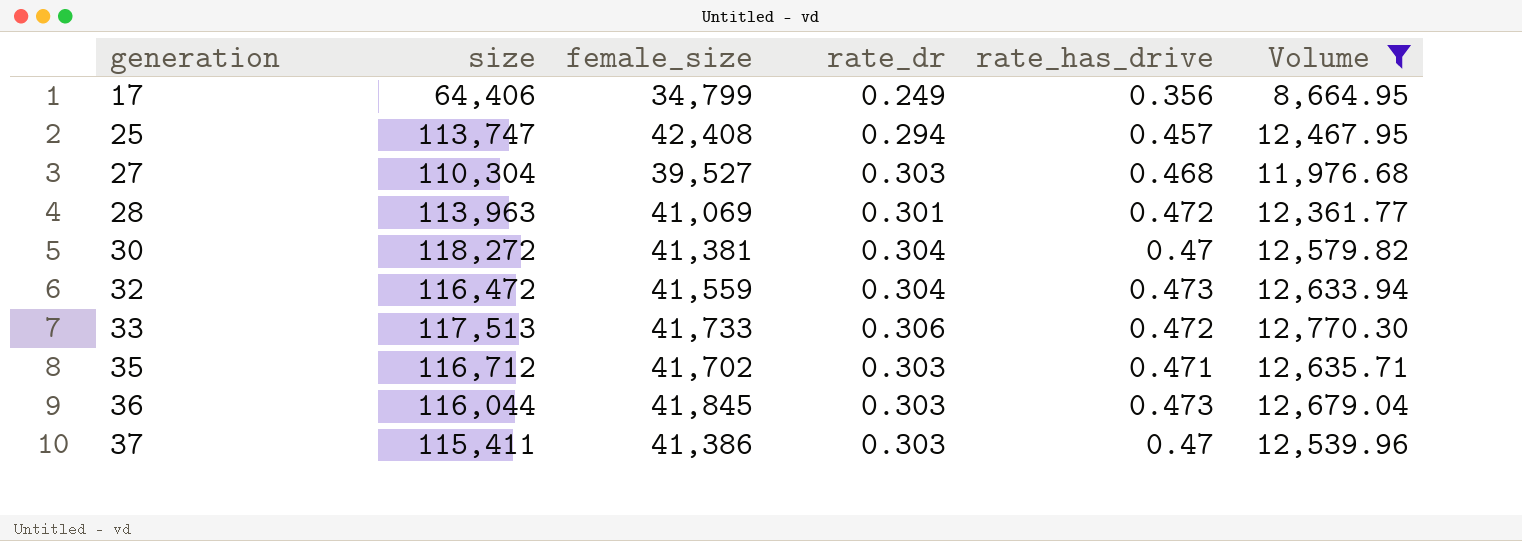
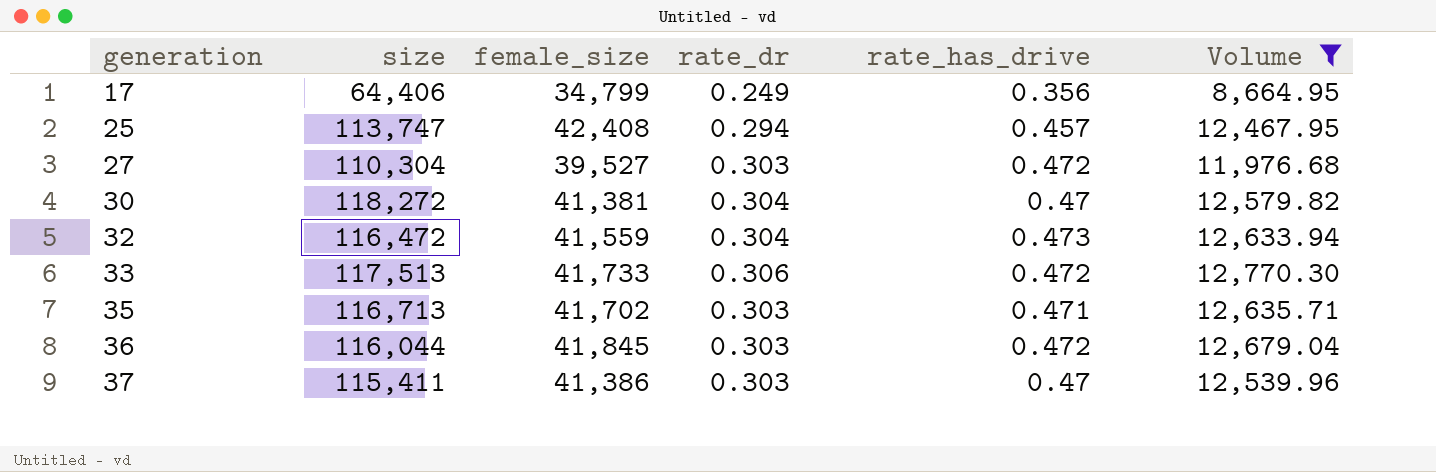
row 28: 113,963 | 41,069 | 0.301 | 0.472 | 12,361.77 -> none
27 | rate_has_drive: 0.468 -> 0.472
35 | size: 116,712 -> 116,713
36 | rate_has_drive: 0.473 -> 0.472

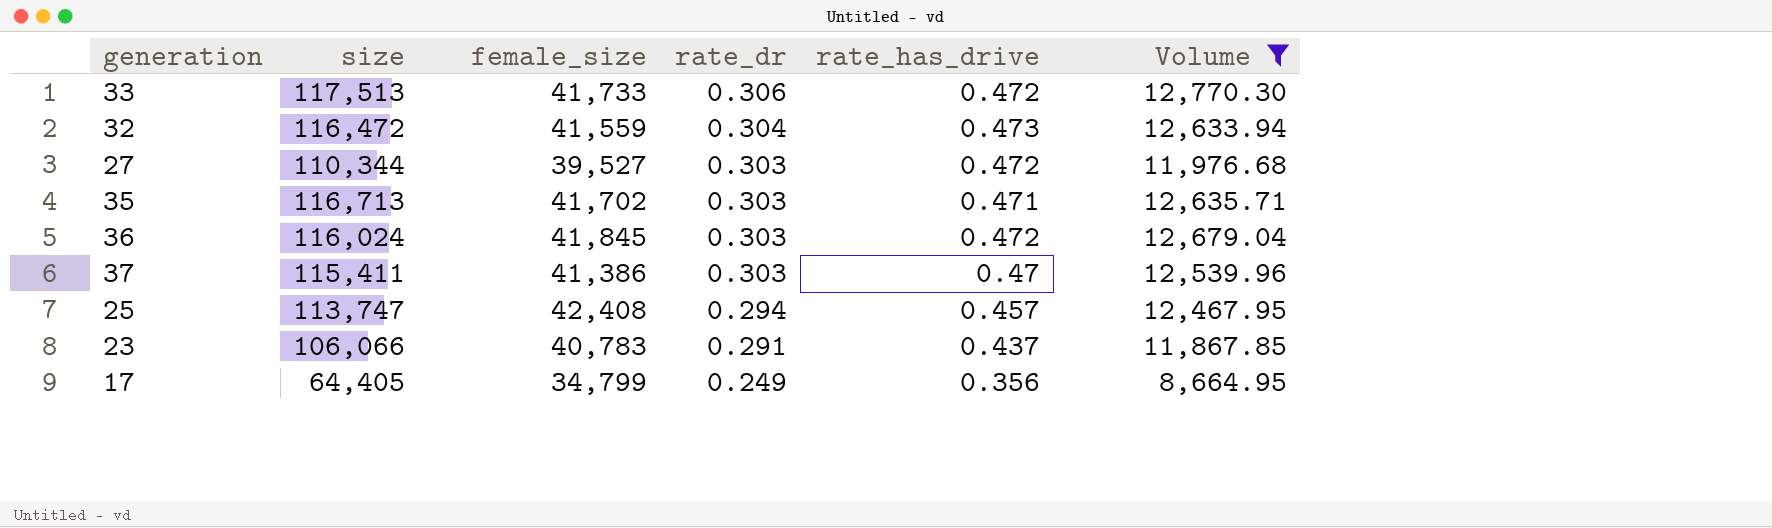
row order: generation ascending -> rate_dr descending
row 30: 118,272 | 41,381 | 0.304 | 0.47 | 12,579.82 -> none
27 | size: 110,304 -> 110,344
36 | size: 116,044 -> 116,024
row 23: none -> 106,066 | 40,783 | 0.291 | 0.437 | 11,867.85
17 | size: 64,406 -> 64,405

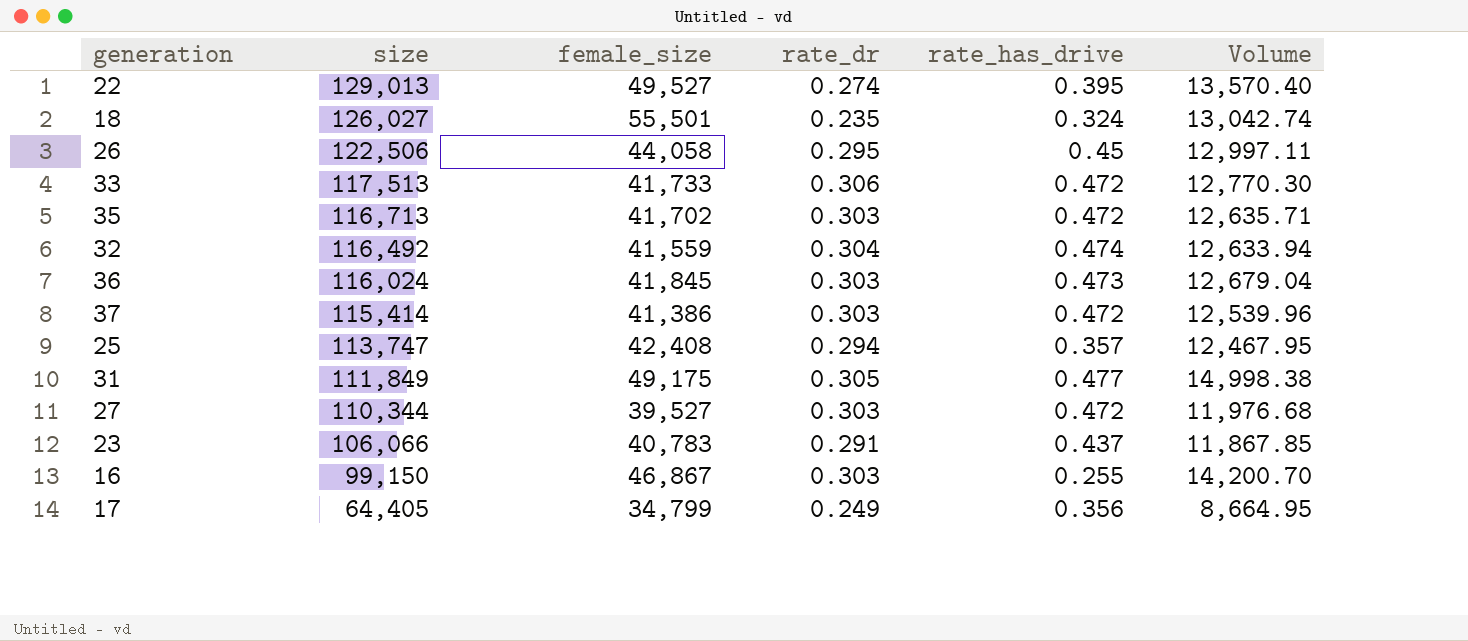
filter: Volume <= 12,770.30 -> none
row order: rate_dr descending -> size descending
35 | rate_has_drive: 0.471 -> 0.472
32 | size: 116,472 -> 116,492
32 | rate_has_drive: 0.473 -> 0.474
36 | rate_has_drive: 0.472 -> 0.473
37 | size: 115,411 -> 115,414
37 | rate_has_drive: 0.47 -> 0.472
25 | rate_has_drive: 0.457 -> 0.357

